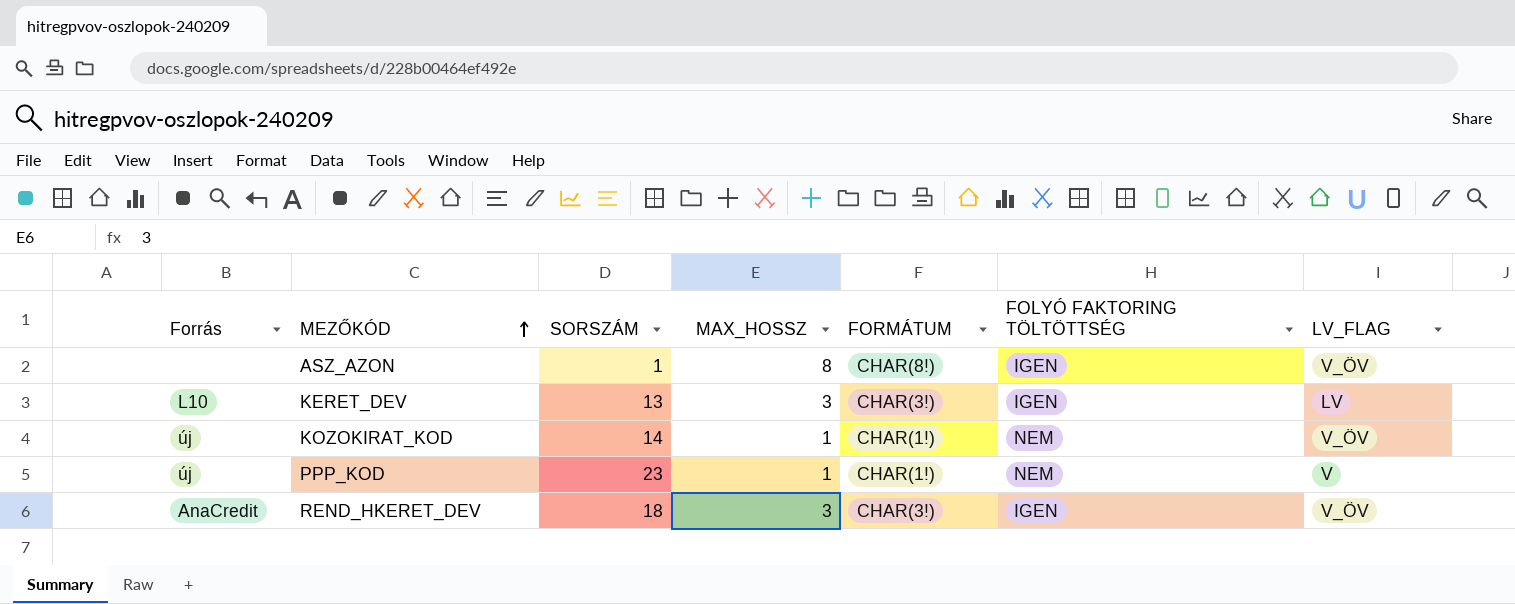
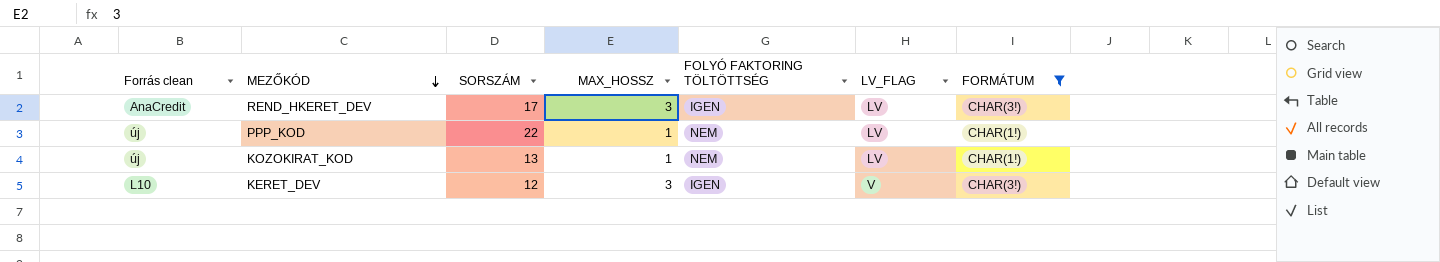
filter: none -> FORMÁTUM != CHAR(8!)
row order: MEZŐKÓD ascending -> MEZŐKÓD descending
column name: Forrás -> Forrás clean
column FORMÁTUM | position: 5 -> 7
REND_HKERET_DEV | SORSZÁM: 18 -> 17
REND_HKERET_DEV | LV_FLAG: V_ÖV -> LV
PPP_KOD | SORSZÁM: 23 -> 22
PPP_KOD | LV_FLAG: V -> LV
KOZOKIRAT_KOD | SORSZÁM: 14 -> 13
KOZOKIRAT_KOD | LV_FLAG: V_ÖV -> LV
KERET_DEV | SORSZÁM: 13 -> 12
KERET_DEV | LV_FLAG: LV -> V

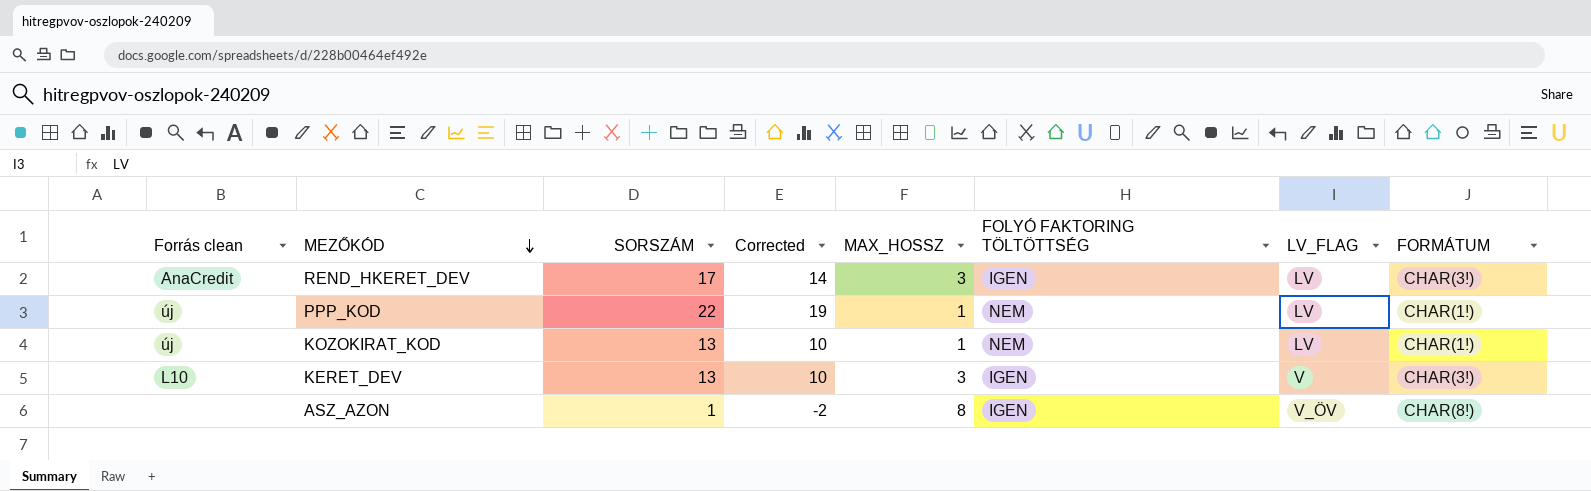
filter: FORMÁTUM != CHAR(8!) -> none
column Corrected | formula: none -> [SORSZÁM] - 3
KERET_DEV | SORSZÁM: 12 -> 13

